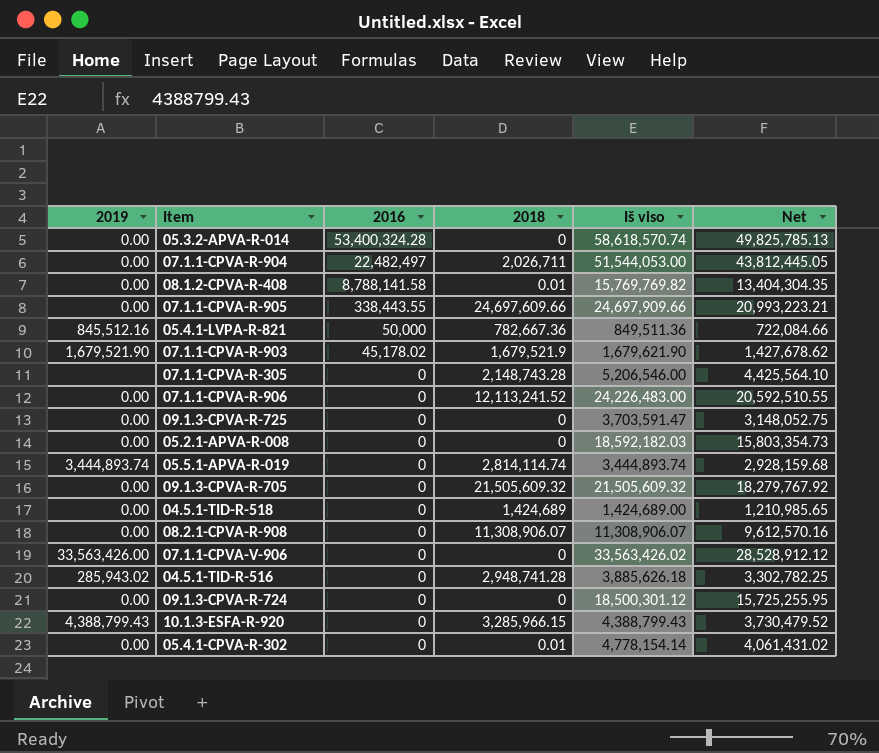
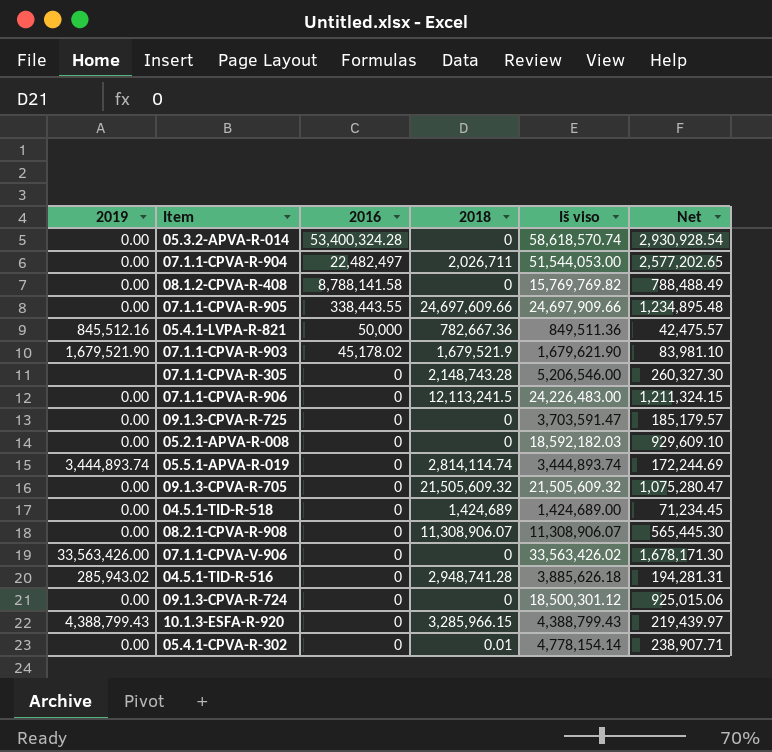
column Net | formula: [Iš viso] * 0.85 -> [Iš viso] * 0.05
08.1.2-CPVA-R-408 | 2018: 0.01 -> 0
07.1.1-CPVA-R-906 | 2018: 12,113,241.52 -> 12,113,241.5

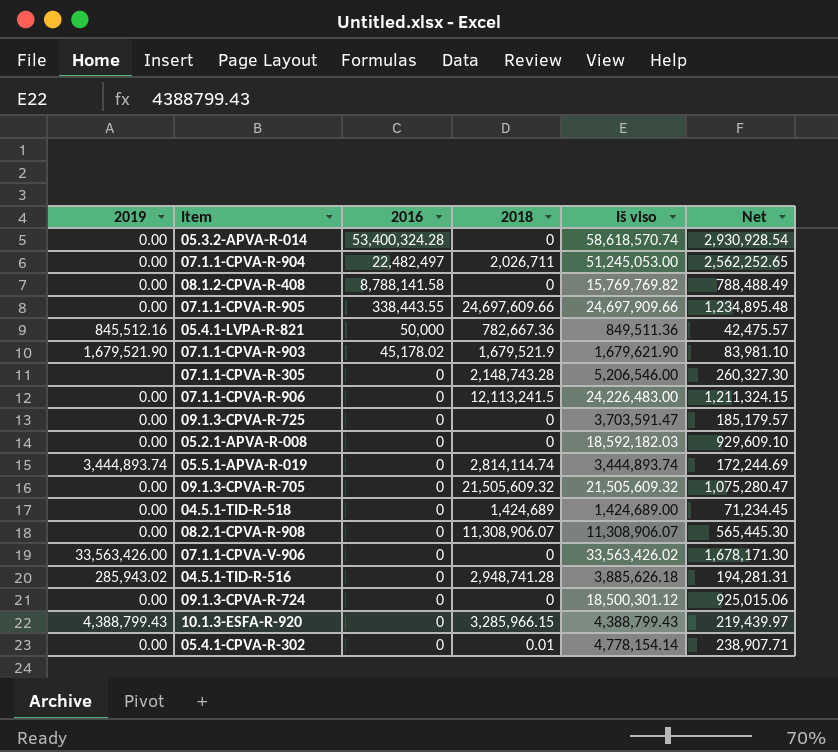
07.1.1-CPVA-R-904 | Iš viso: 51,544,053.00 -> 51,245,053.00
07.1.1-CPVA-R-904 | Net: 2,577,202.65 -> 2,562,252.65

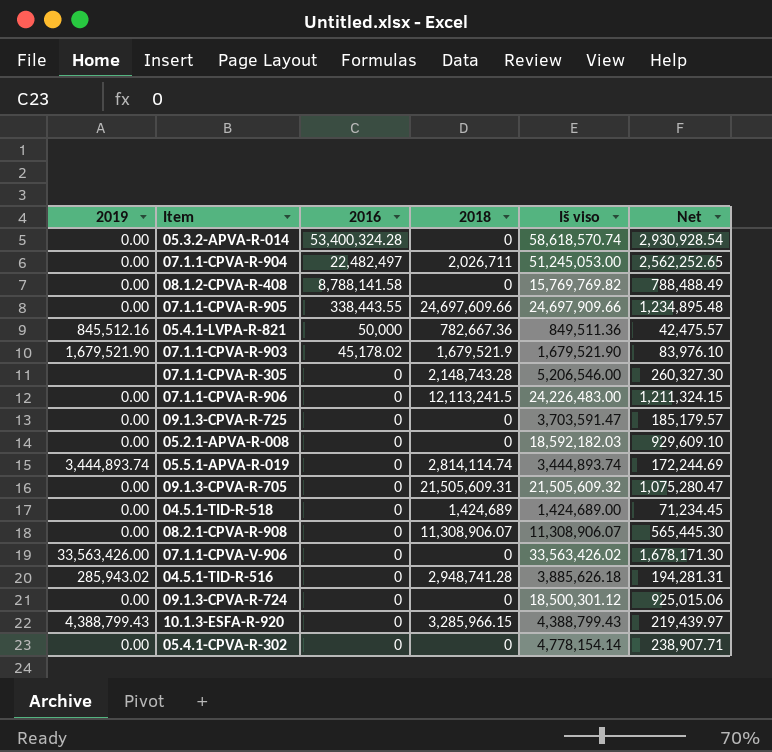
07.1.1-CPVA-R-903 | Iš viso: 1,679,621.90 -> 1,679,521.90
07.1.1-CPVA-R-903 | Net: 83,981.10 -> 83,976.10
09.1.3-CPVA-R-705 | 2018: 21,505,609.32 -> 21,505,609.31
05.4.1-CPVA-R-302 | 2018: 0.01 -> 0

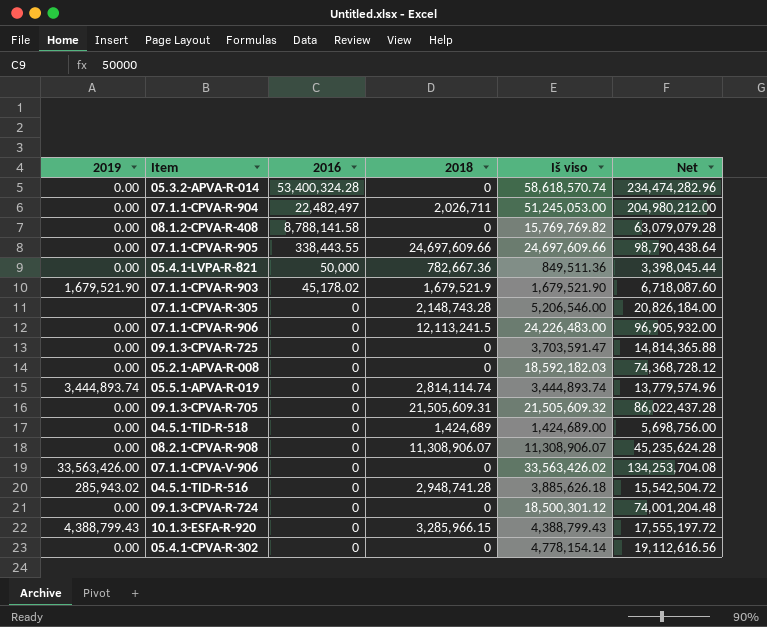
column Net | formula: [Iš viso] * 0.05 -> [Iš viso] * 4
07.1.1-CPVA-R-905 | Iš viso: 24,697,909.66 -> 24,697,609.66
05.4.1-LVPA-R-821 | 2019: 845,512.16 -> 0.00

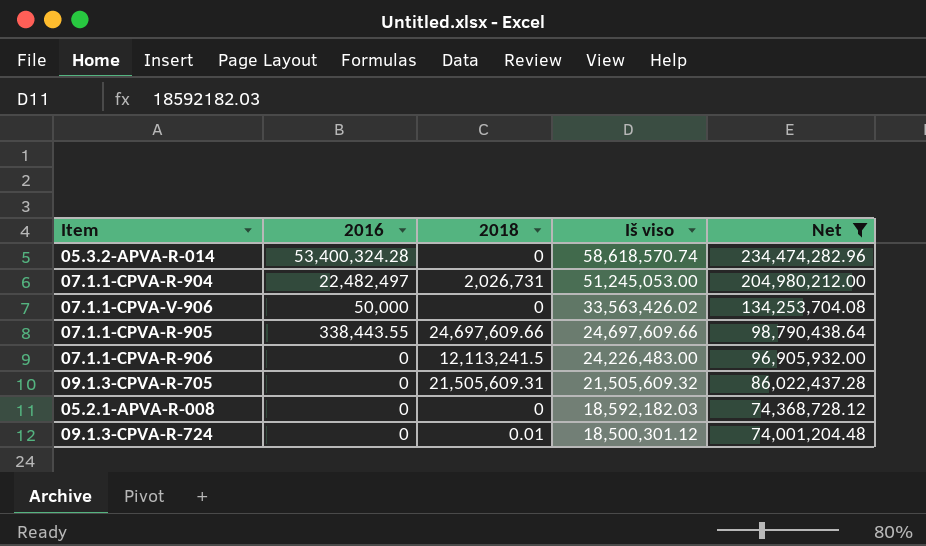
filter: none -> Net >= 74,001,204.48
row order: 2016 descending -> Iš viso descending
column 2019 | position: 1 -> none
07.1.1-CPVA-R-904 | 2018: 2,026,711 -> 2,026,731
07.1.1-CPVA-V-906 | 2016: 0 -> 50,000
09.1.3-CPVA-R-724 | 2018: 0 -> 0.01

